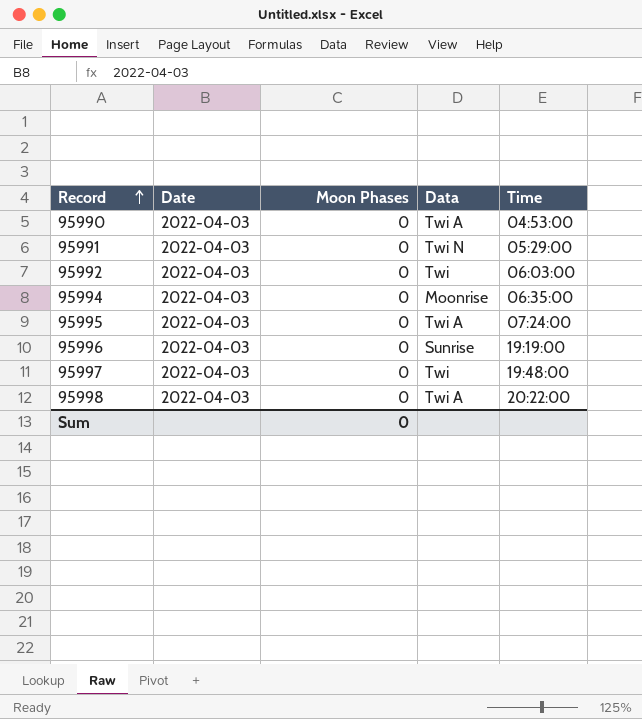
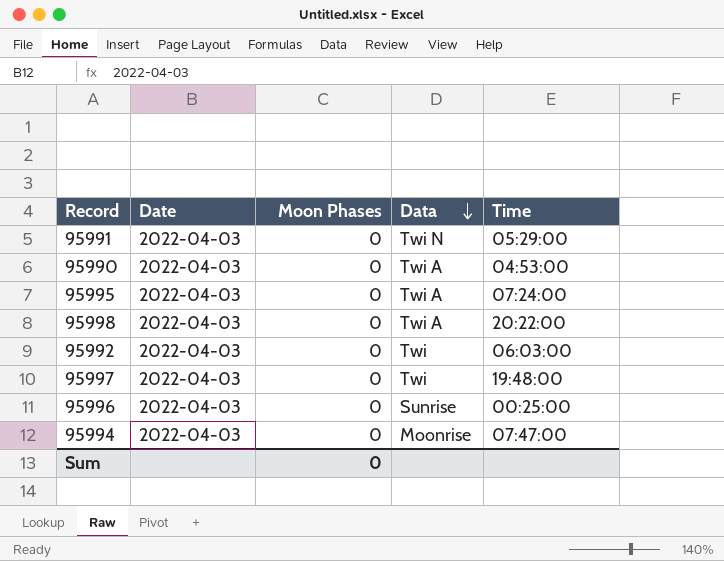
row order: Record ascending -> Data descending
95996 | Time: 19:19:00 -> 00:25:00
95994 | Time: 06:35:00 -> 07:47:00

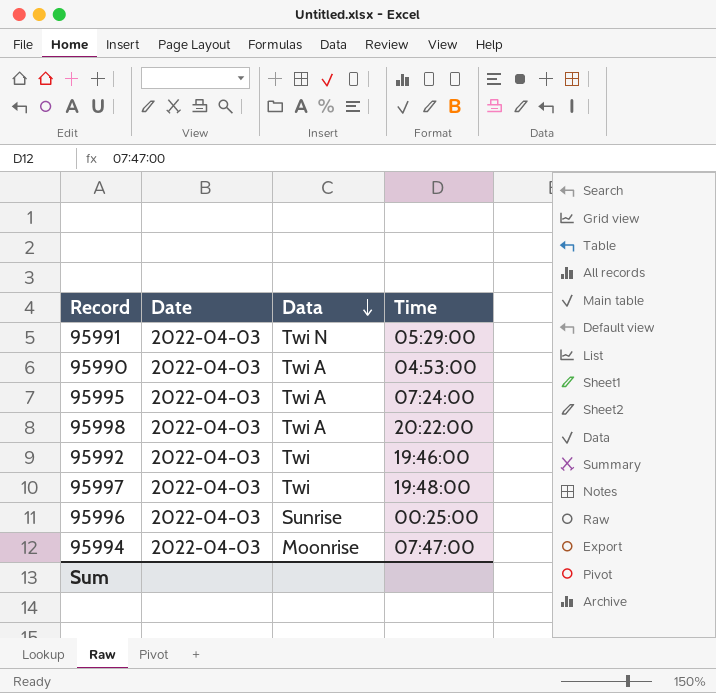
column Moon Phases | position: 3 -> none
95992 | Time: 06:03:00 -> 19:46:00

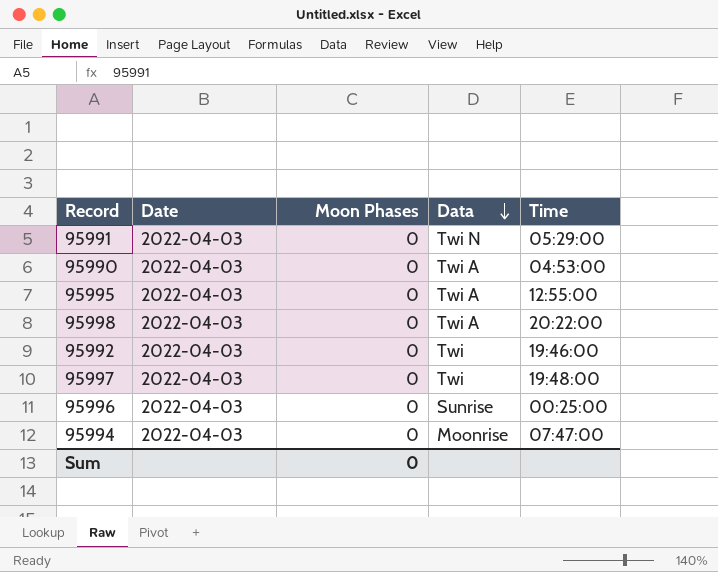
column Moon Phases | position: none -> 3
95995 | Time: 07:24:00 -> 12:55:00

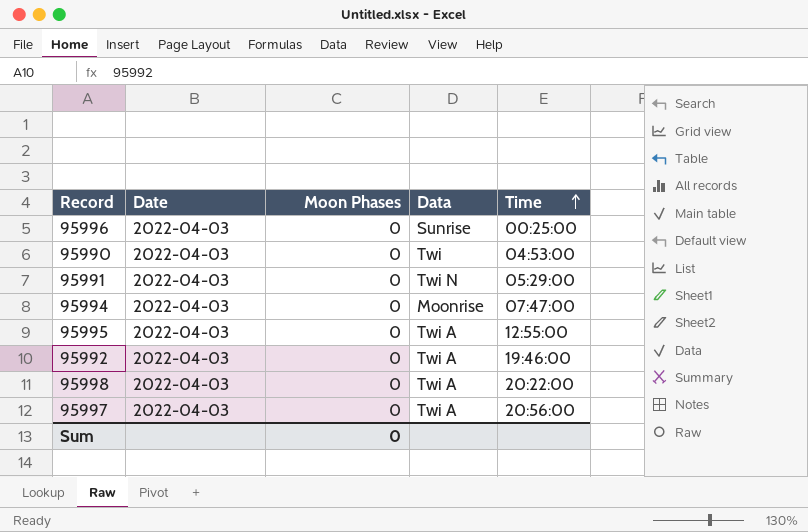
row order: Data descending -> Time ascending
95990 | Data: Twi A -> Twi
95992 | Data: Twi -> Twi A
95997 | Data: Twi -> Twi A
95997 | Time: 19:48:00 -> 20:56:00

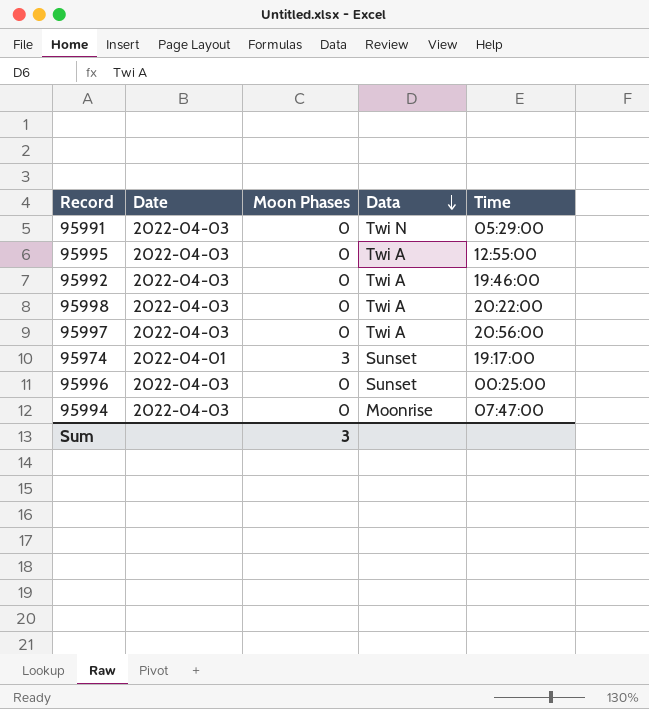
row order: Time ascending -> Data descending
row 95990: 2022-04-03 | 0 | Twi | 04:53:00 -> none
row 95974: none -> 2022-04-01 | 3 | Sunset | 19:17:00
95996 | Data: Sunrise -> Sunset
Sum | Moon Phases: 0 -> 3

